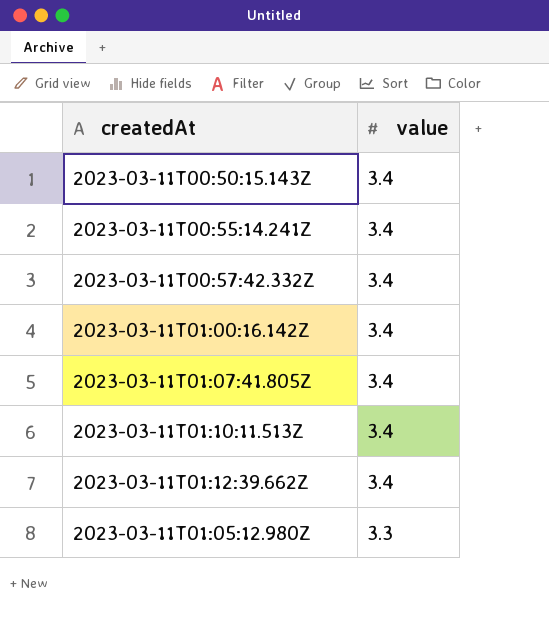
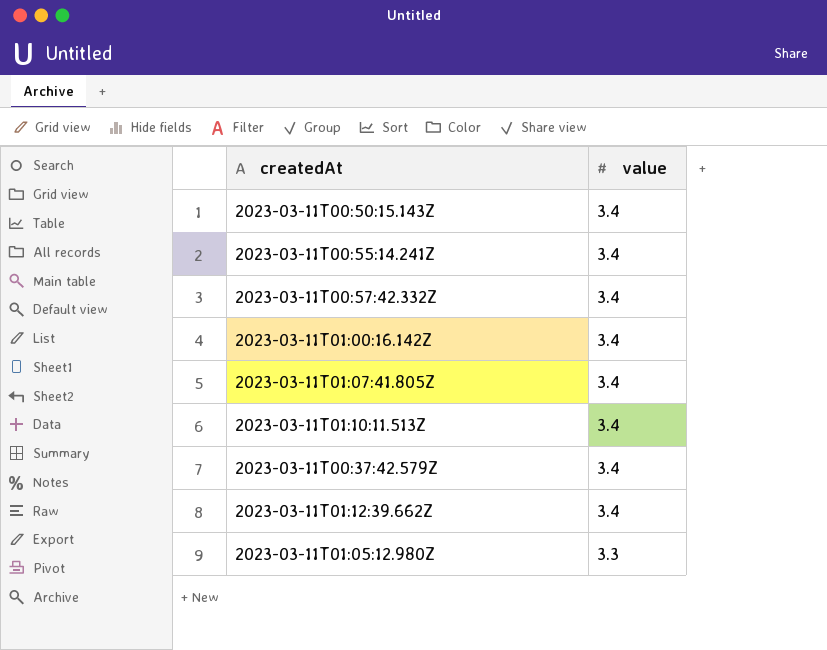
row 2023-03-11T00:37:42.579Z: none -> 3.4

